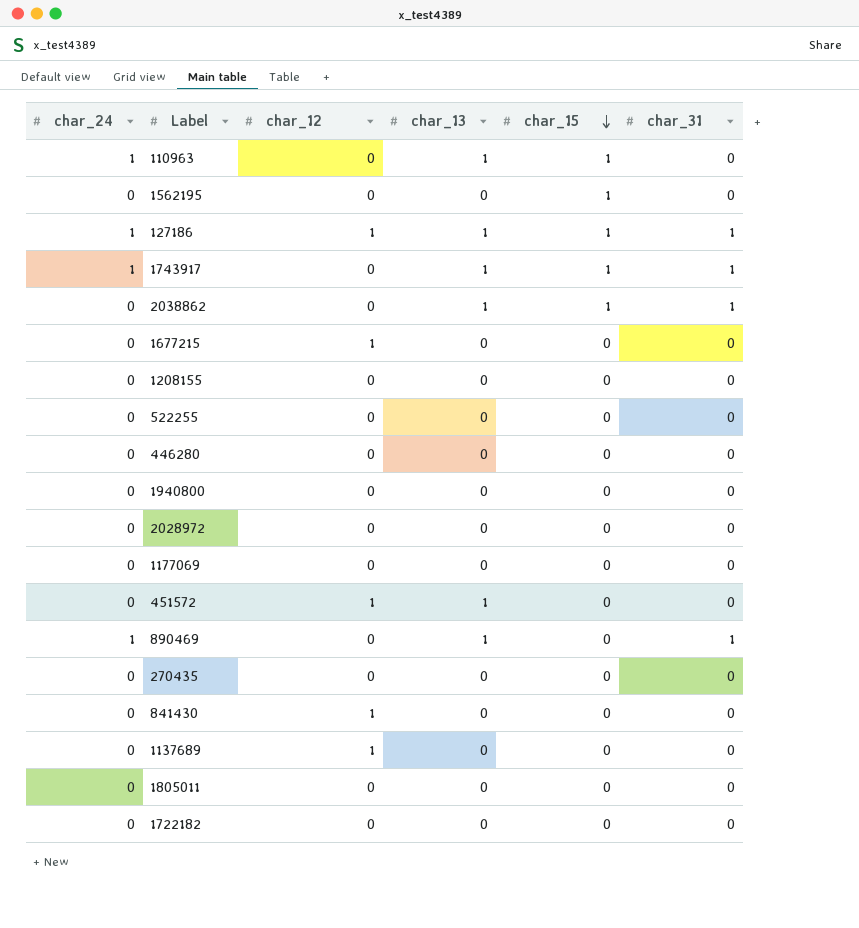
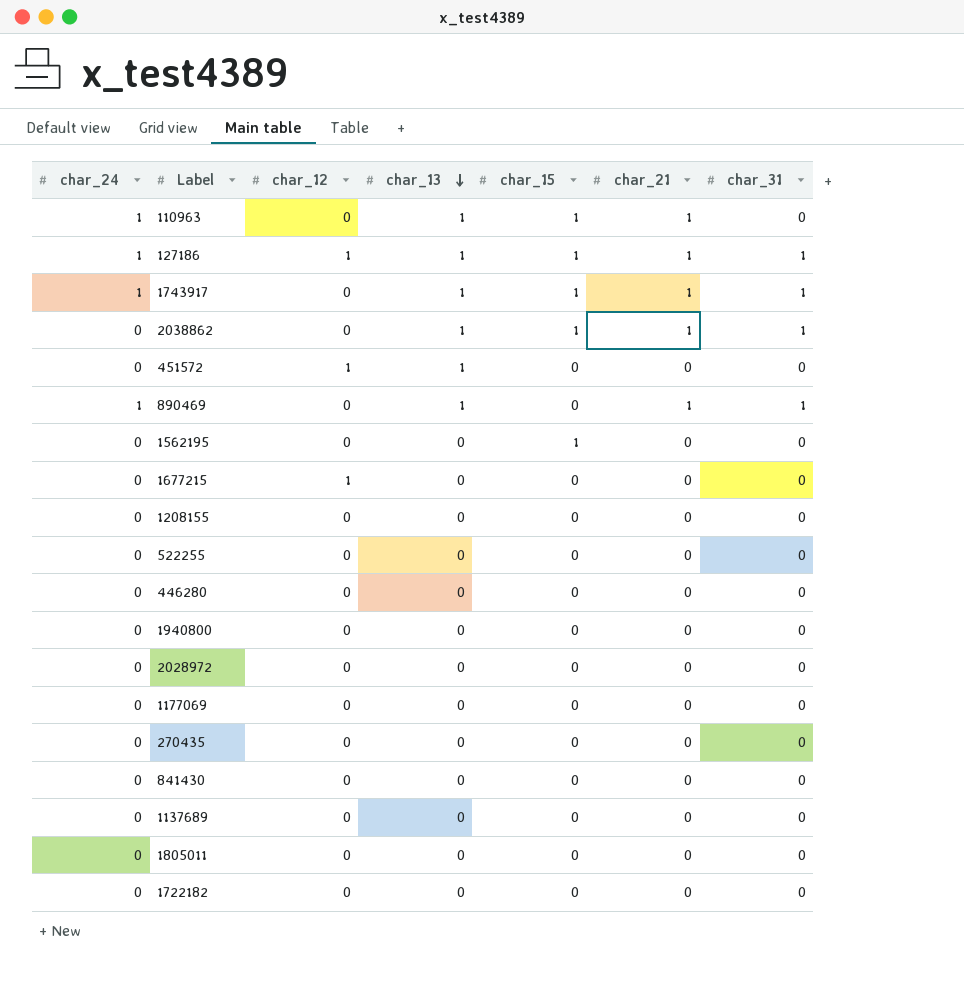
row order: char_15 descending -> char_13 descending
column char_21 | position: none -> 6
841430 | char_12: 1 -> 0
1137689 | char_12: 1 -> 0

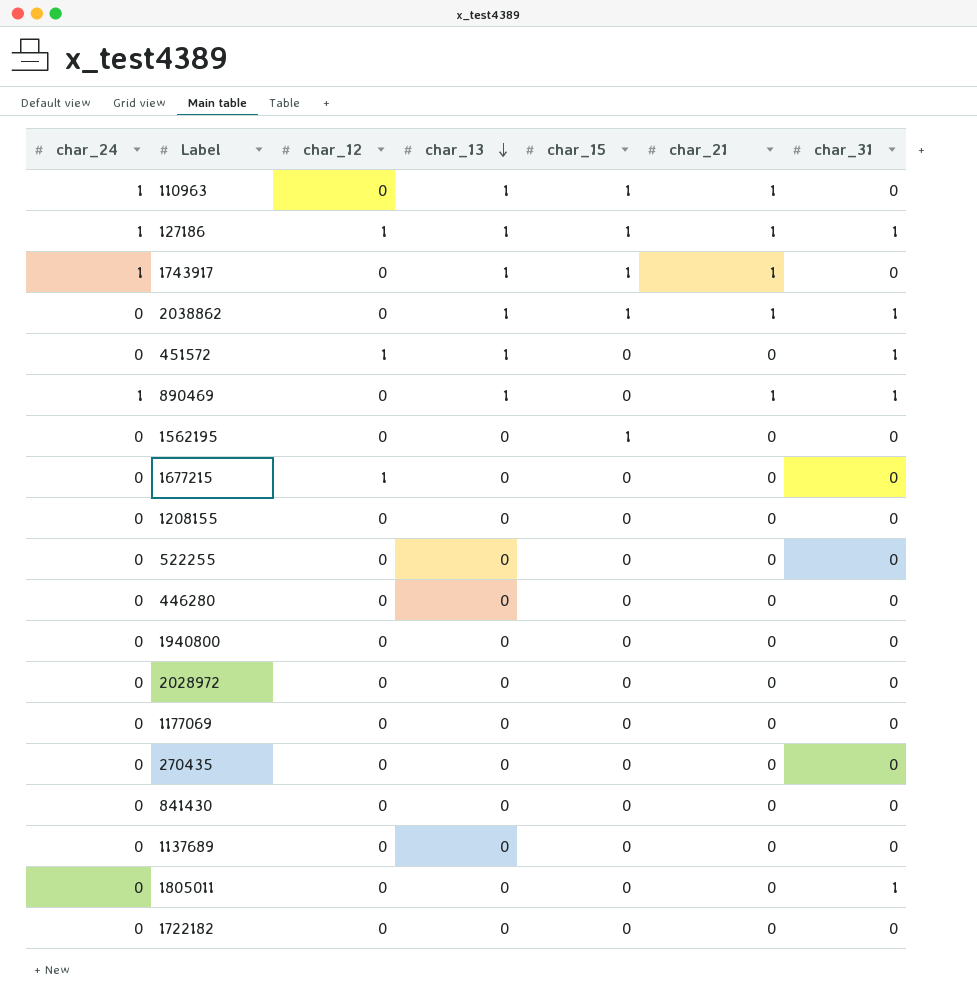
1743917 | char_31: 1 -> 0
451572 | char_31: 0 -> 1
1805011 | char_31: 0 -> 1

